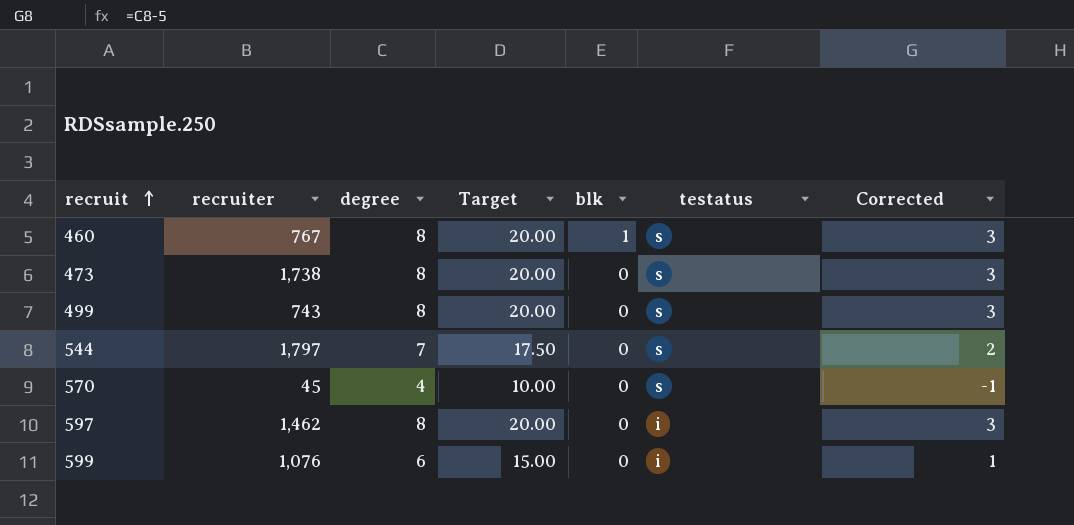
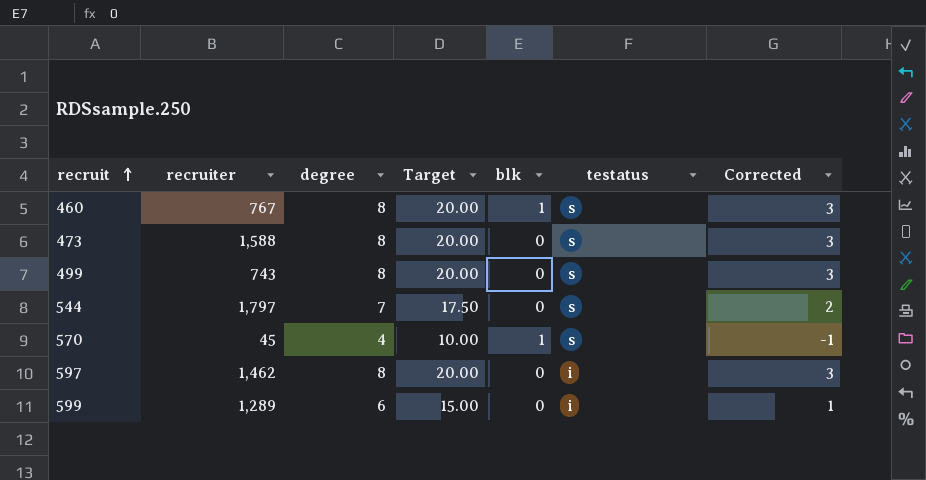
473 | recruiter: 1,738 -> 1,588
570 | blk: 0 -> 1
599 | recruiter: 1,076 -> 1,289

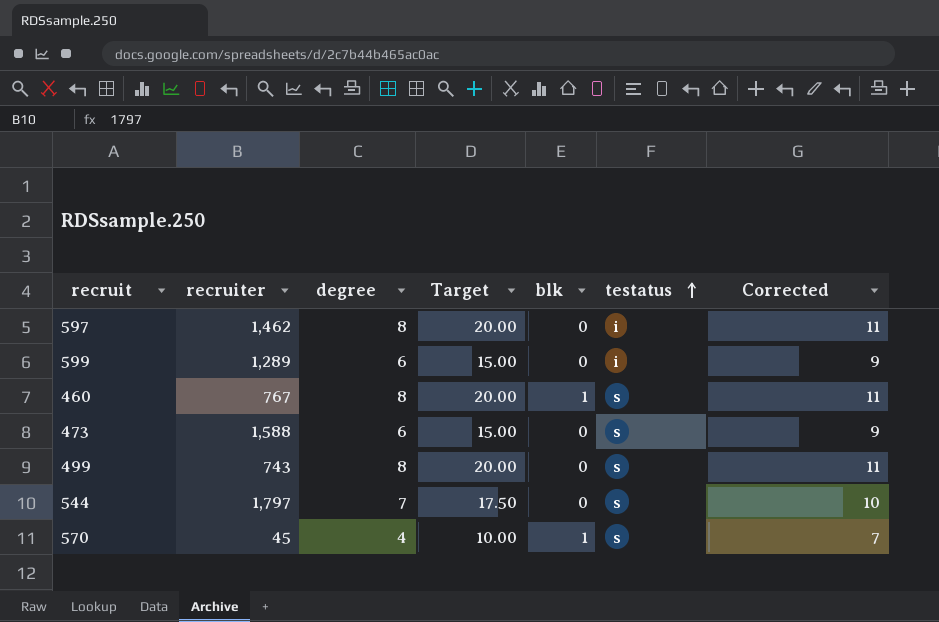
row order: recruit ascending -> testatus ascending
column Corrected | formula: [degree] - 5 -> [degree] + 3
473 | degree: 8 -> 6
473 | Target: 20.00 -> 15.00

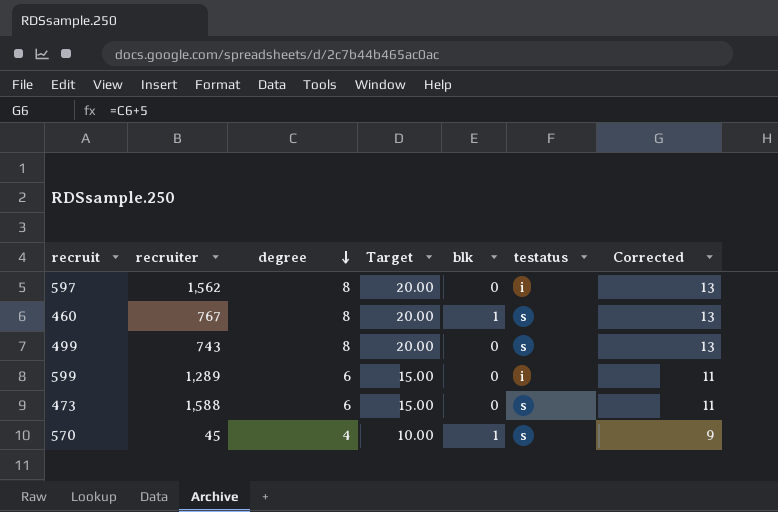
row order: testatus ascending -> degree descending
column Corrected | formula: [degree] + 3 -> [degree] + 5
row 544: 1,797 | 7 | 17.50 | 0 | s | 10 -> none
597 | recruiter: 1,462 -> 1,562

